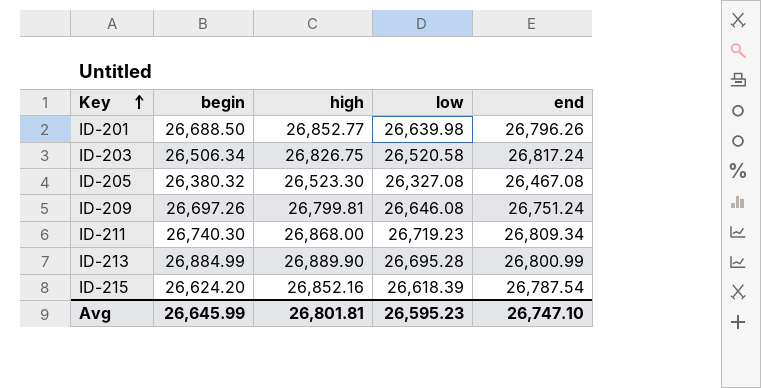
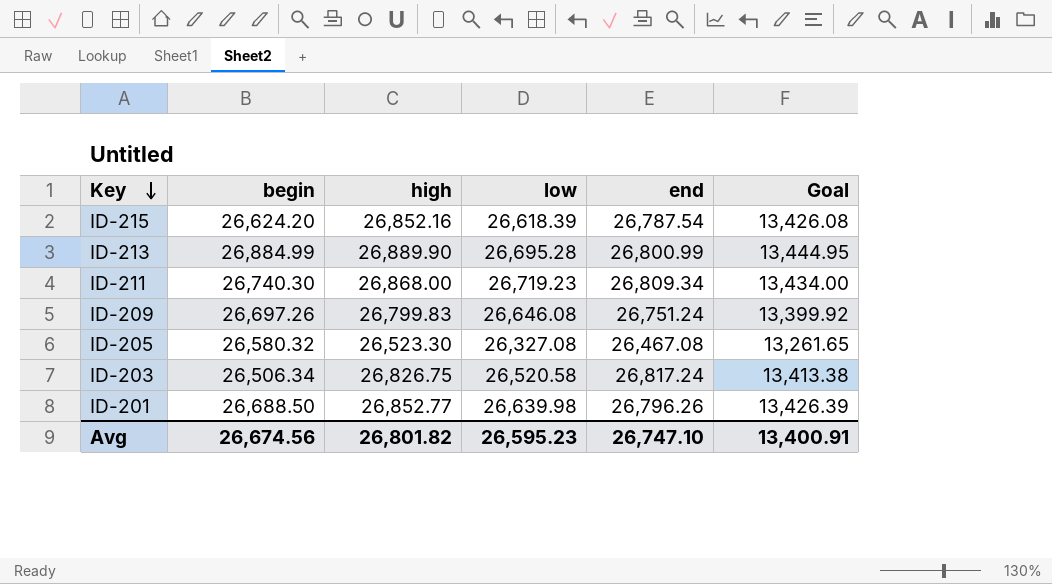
row order: Key ascending -> Key descending
column Goal | formula: none -> [high] * 0.5
ID-209 | high: 26,799.81 -> 26,799.83
ID-205 | begin: 26,380.32 -> 26,580.32
Avg | begin: 26,645.99 -> 26,674.56
Avg | high: 26,801.81 -> 26,801.82

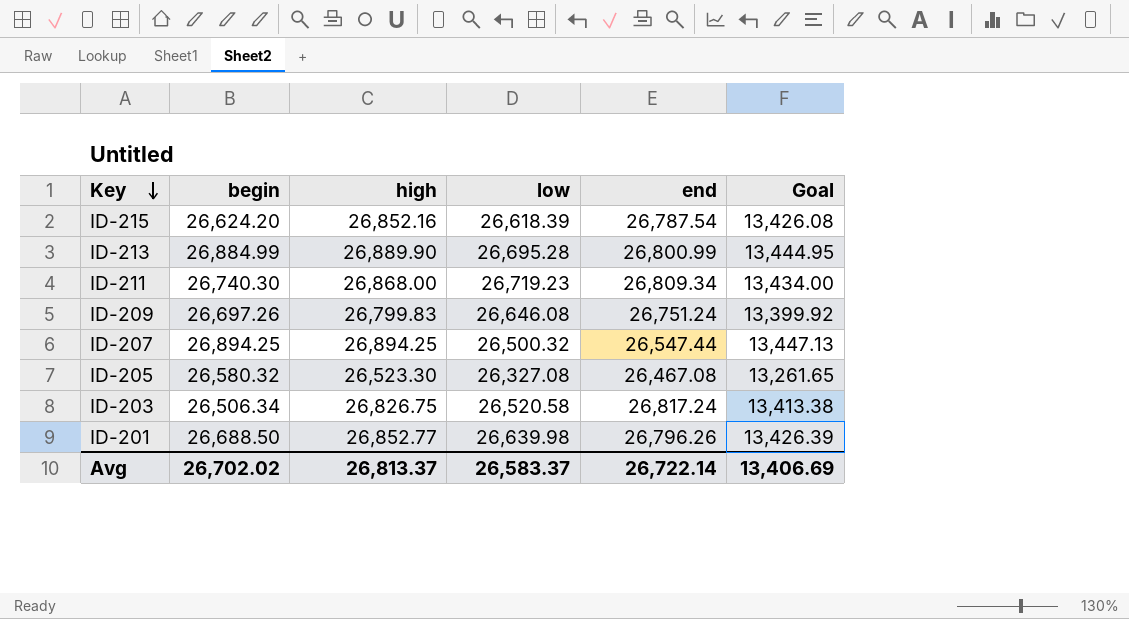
row ID-207: none -> 26,894.25 | 26,894.25 | 26,500.32 | 26,547.44 | 13,447.13
Avg | begin: 26,674.56 -> 26,702.02
Avg | high: 26,801.82 -> 26,813.37
Avg | low: 26,595.23 -> 26,583.37
Avg | end: 26,747.10 -> 26,722.14
Avg | Goal: 13,400.91 -> 13,406.69

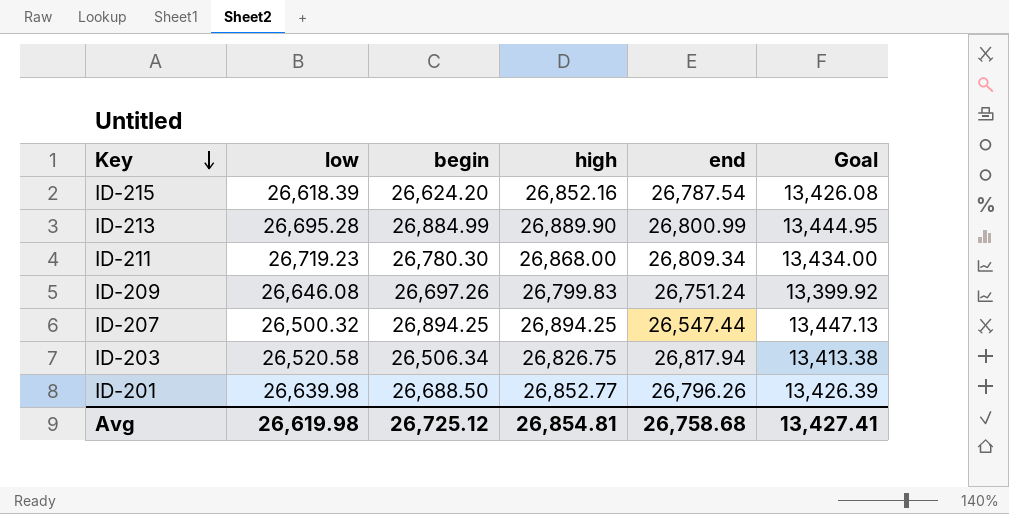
column low | position: 4 -> 2
row ID-205: 26,580.32 | 26,523.30 | 26,327.08 | 26,467.08 | 13,261.65 -> none
ID-211 | begin: 26,740.30 -> 26,780.30
ID-203 | end: 26,817.24 -> 26,817.94
Avg | low: 26,583.37 -> 26,619.98
Avg | begin: 26,702.02 -> 26,725.12
Avg | high: 26,813.37 -> 26,854.81
Avg | end: 26,722.14 -> 26,758.68
Avg | Goal: 13,406.69 -> 13,427.41

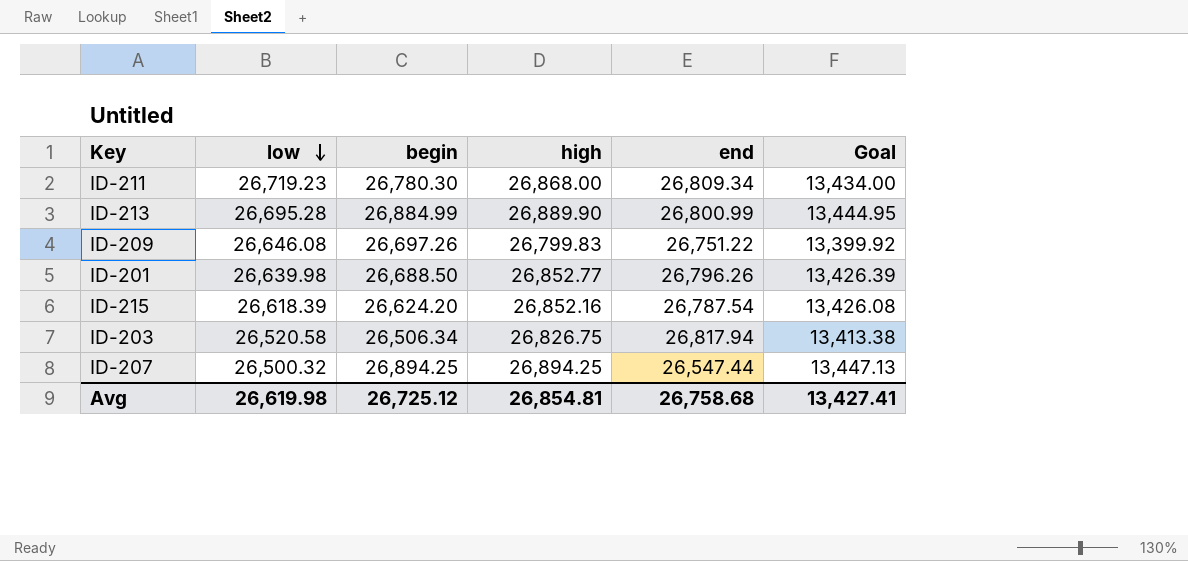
row order: Key descending -> low descending
ID-209 | end: 26,751.24 -> 26,751.22

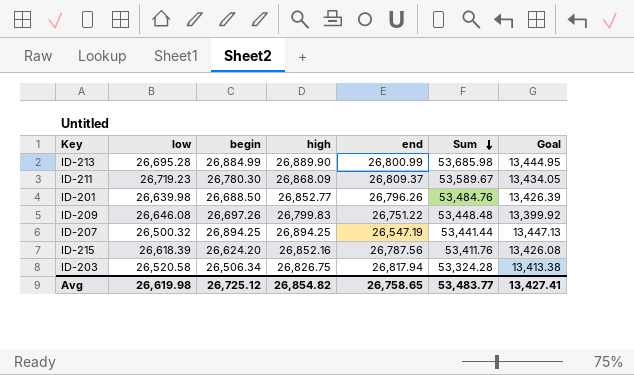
row order: low descending -> Sum descending
column Sum | formula: none -> [begin] + [end]
ID-211 | high: 26,868.00 -> 26,868.09
ID-211 | end: 26,809.34 -> 26,809.37
ID-211 | Goal: 13,434.00 -> 13,434.05
ID-207 | end: 26,547.44 -> 26,547.19
ID-215 | end: 26,787.54 -> 26,787.56
Avg | high: 26,854.81 -> 26,854.82
Avg | end: 26,758.68 -> 26,758.65

